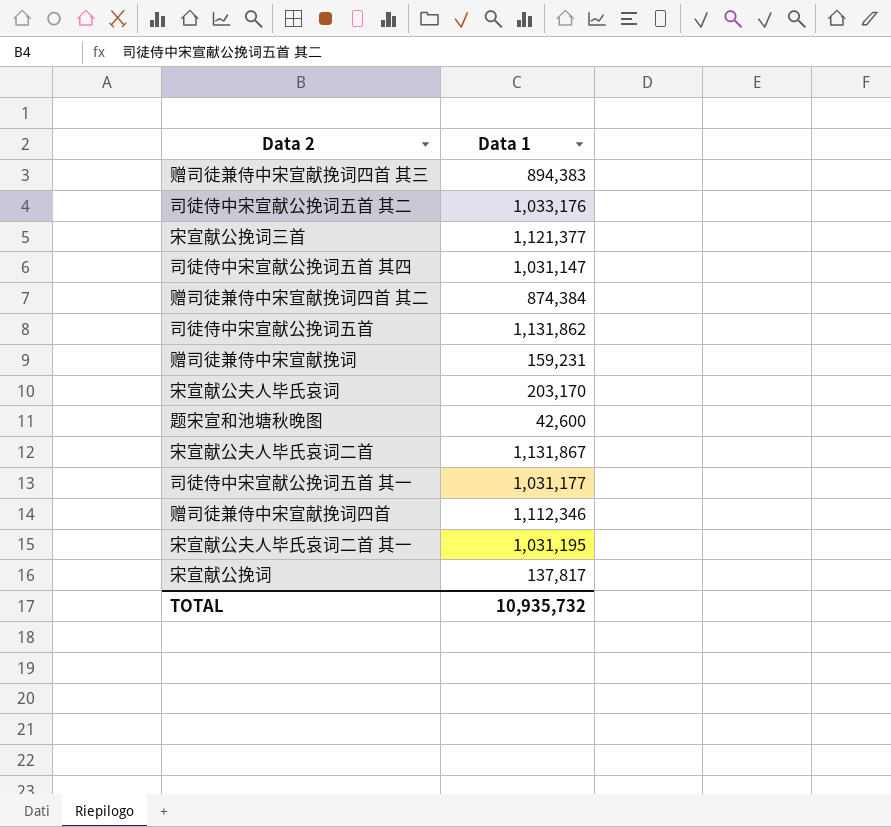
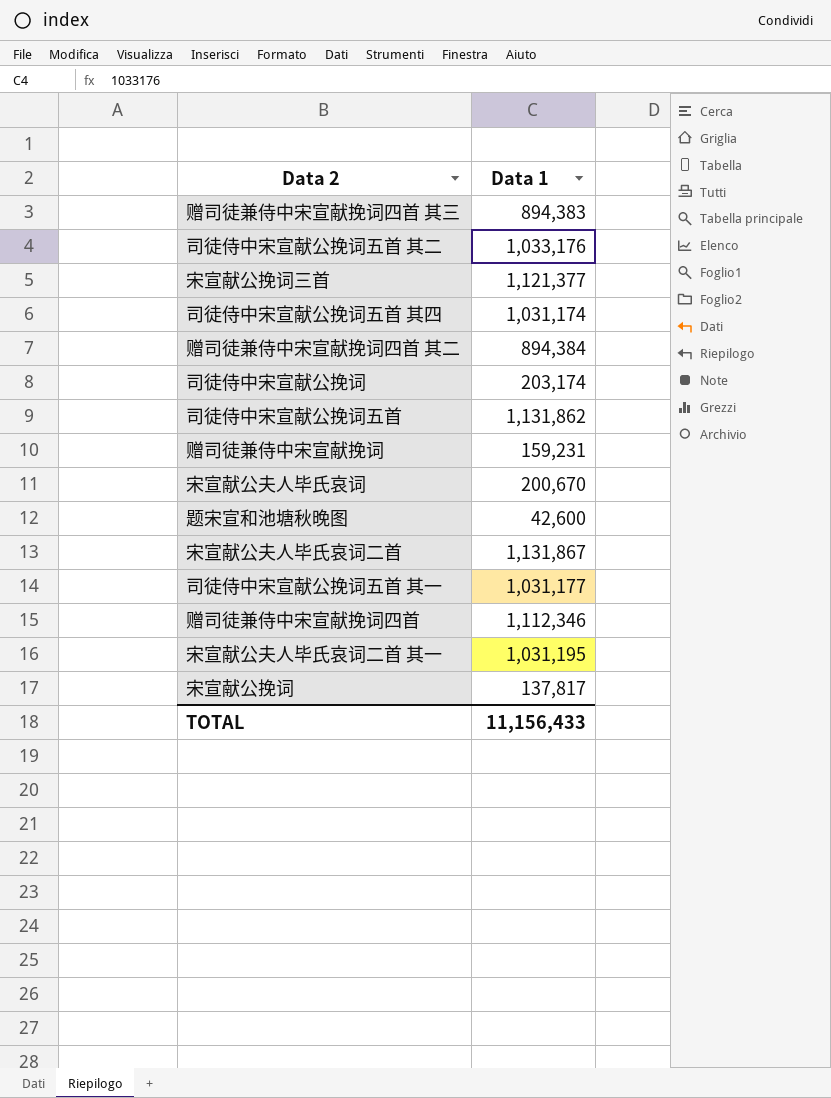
司徒侍中宋宣献公挽词五首 其四 | Data 1: 1,031,147 -> 1,031,174
赠司徒兼侍中宋宣献挽词四首 其二 | Data 1: 874,384 -> 894,384
row 司徒侍中宋宣献公挽词: none -> 203,174
宋宣献公夫人毕氏哀词 | Data 1: 203,170 -> 200,670
TOTAL | Data 1: 10,935,732 -> 11,156,433

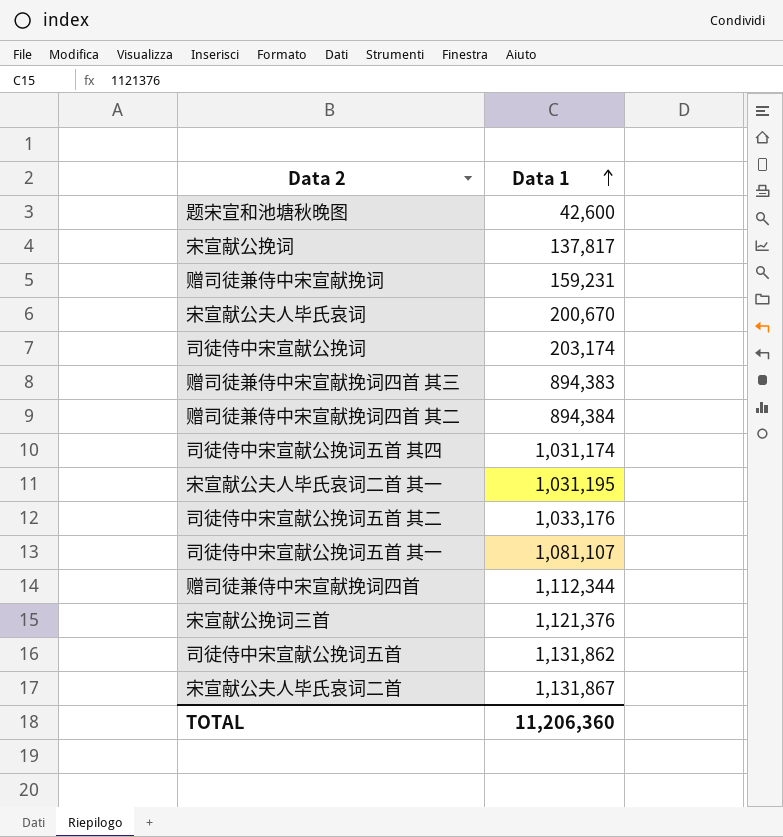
row order: none -> Data 1 ascending
司徒侍中宋宣献公挽词五首 其一 | Data 1: 1,031,177 -> 1,081,107
赠司徒兼侍中宋宣献挽词四首 | Data 1: 1,112,346 -> 1,112,344
宋宣献公挽词三首 | Data 1: 1,121,377 -> 1,121,376
TOTAL | Data 1: 11,156,433 -> 11,206,360

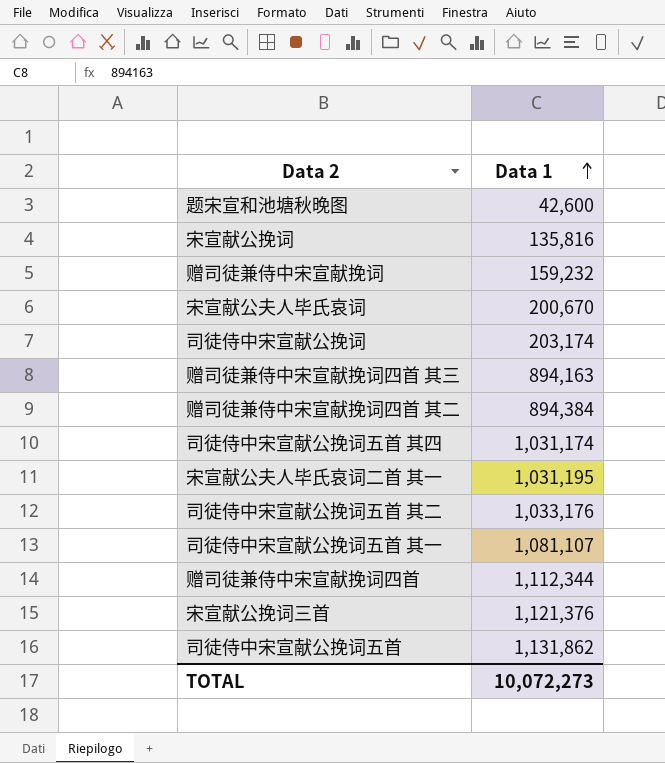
row 宋宣献公夫人毕氏哀词二首: 1,131,867 -> none
宋宣献公挽词 | Data 1: 137,817 -> 135,816
赠司徒兼侍中宋宣献挽词 | Data 1: 159,231 -> 159,232
赠司徒兼侍中宋宣献挽词四首 其三 | Data 1: 894,383 -> 894,163
TOTAL | Data 1: 11,206,360 -> 10,072,273

